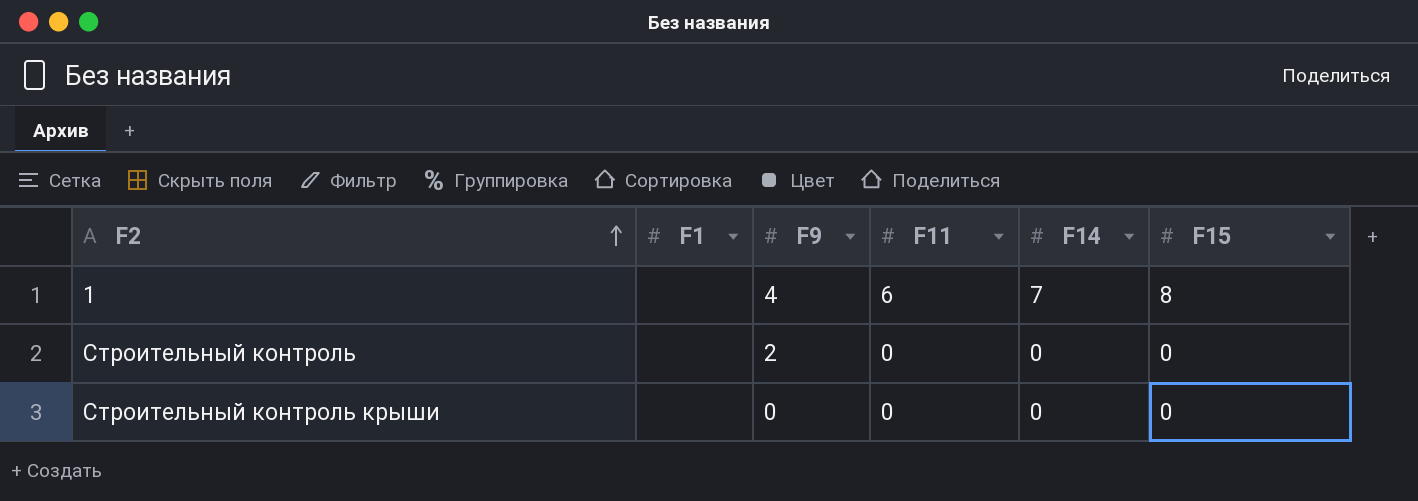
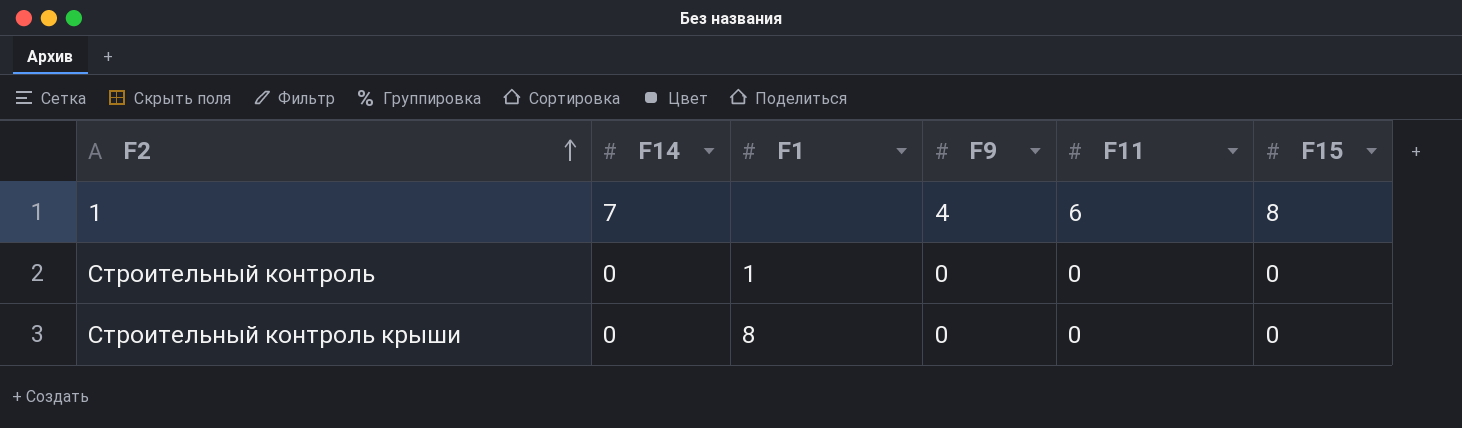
column F14 | position: 5 -> 2
Строительный контроль | F1: none -> 1
Строительный контроль | F9: 2 -> 0
Строительный контроль крыши | F1: none -> 8

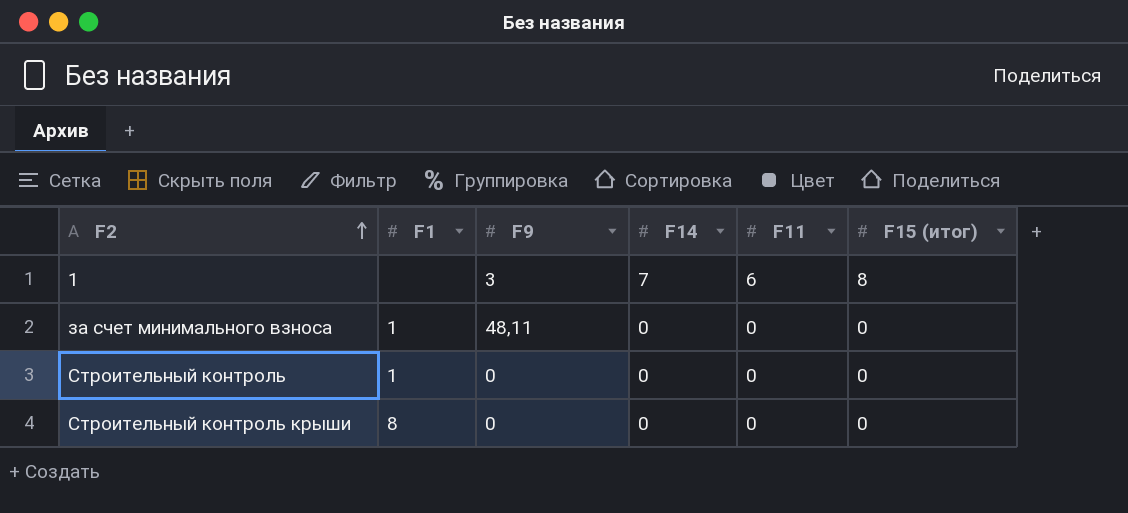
column F14 | position: 2 -> 4
column name: F15 -> F15 (итог)
1 | F9: 4 -> 3
row за счет минимального взноса: none -> 1 | 48,11 | 0 | 0 | 0

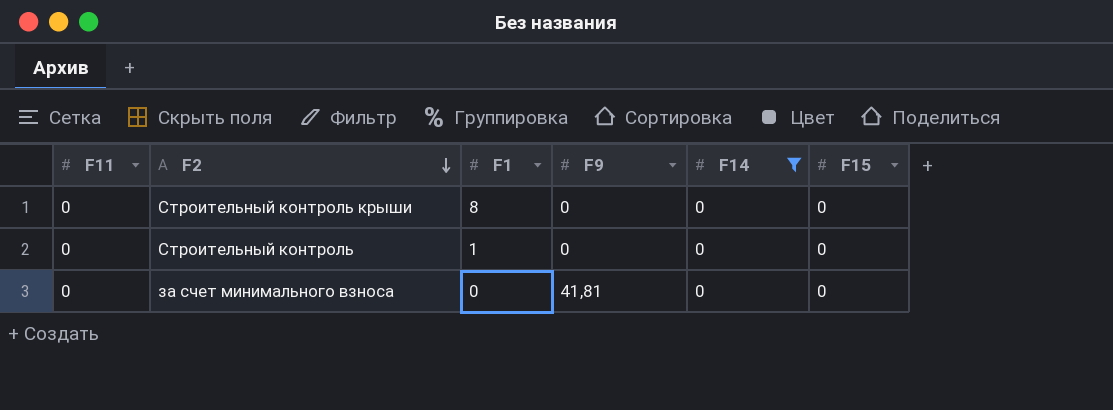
filter: none -> F14 = 0
row order: F2 ascending -> F2 descending
column F11 | position: 5 -> 1
column name: F15 (итог) -> F15
за счет минимального взноса | F1: 1 -> 0
за счет минимального взноса | F9: 48,11 -> 41,81

